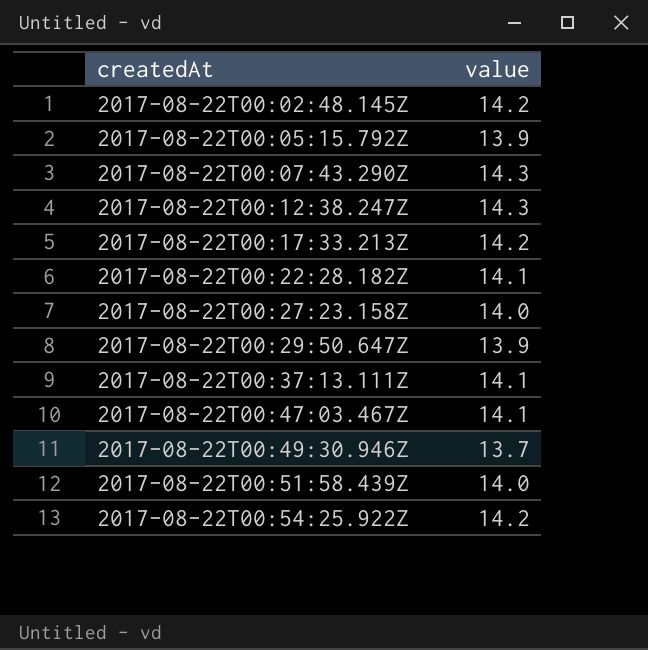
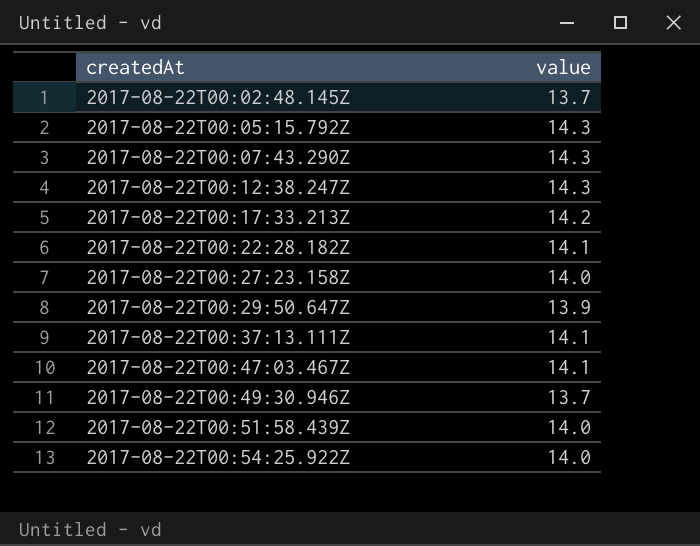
2017-08-22T00:02:48.145Z | value: 14.2 -> 13.7
2017-08-22T00:05:15.792Z | value: 13.9 -> 14.3
2017-08-22T00:54:25.922Z | value: 14.2 -> 14.0

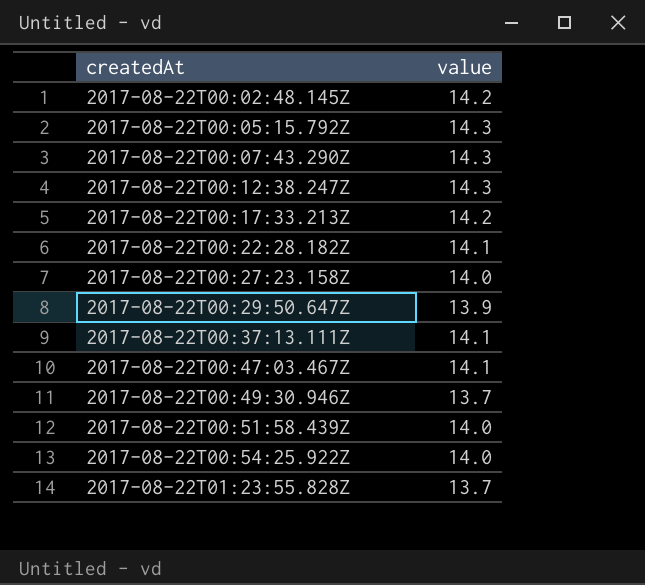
2017-08-22T00:02:48.145Z | value: 13.7 -> 14.2
row 2017-08-22T01:23:55.828Z: none -> 13.7

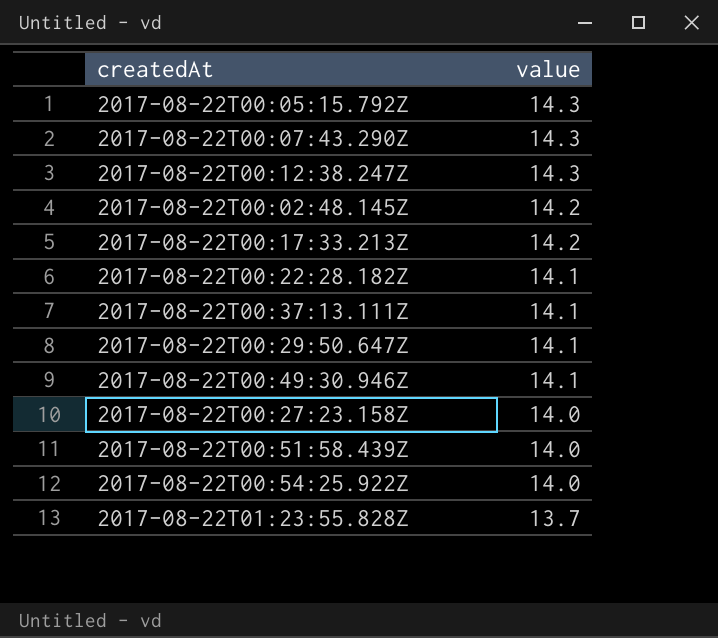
row order: createdAt ascending -> value descending
row 2017-08-22T00:47:03.467Z: 14.1 -> none
2017-08-22T00:29:50.647Z | value: 13.9 -> 14.1
2017-08-22T00:49:30.946Z | value: 13.7 -> 14.1

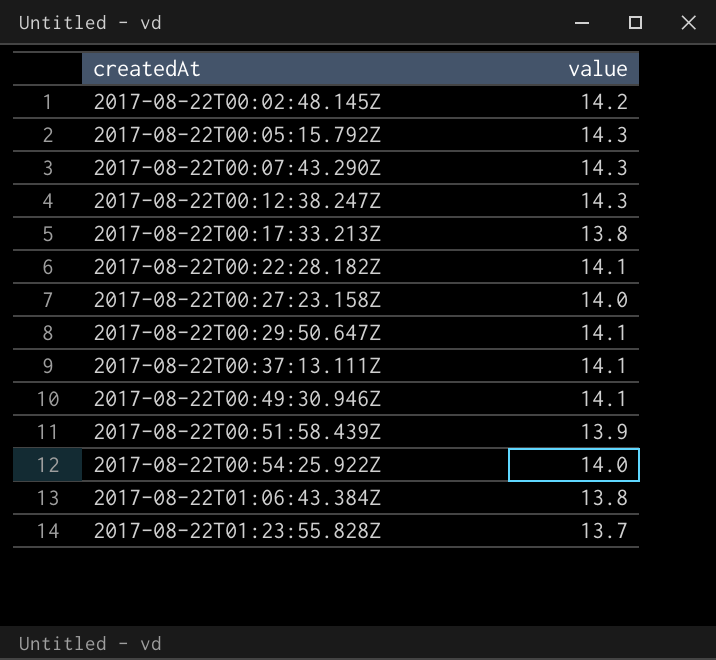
row order: value descending -> createdAt ascending
2017-08-22T00:17:33.213Z | value: 14.2 -> 13.8
2017-08-22T00:51:58.439Z | value: 14.0 -> 13.9
row 2017-08-22T01:06:43.384Z: none -> 13.8

